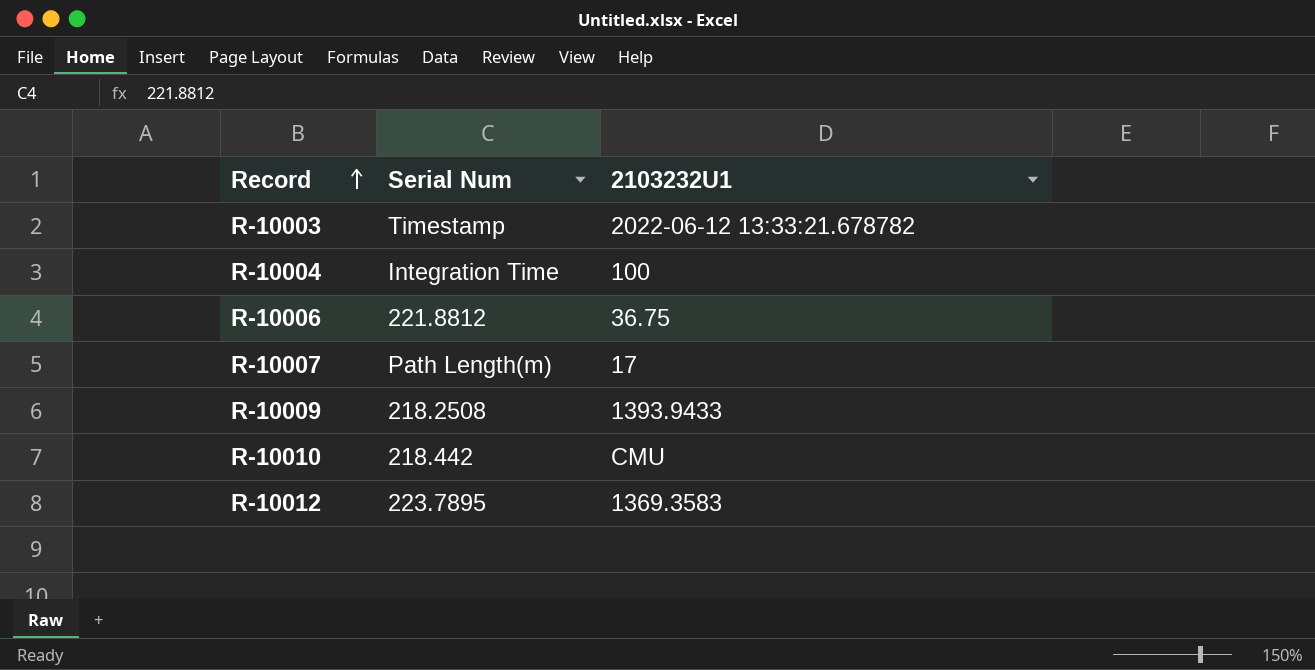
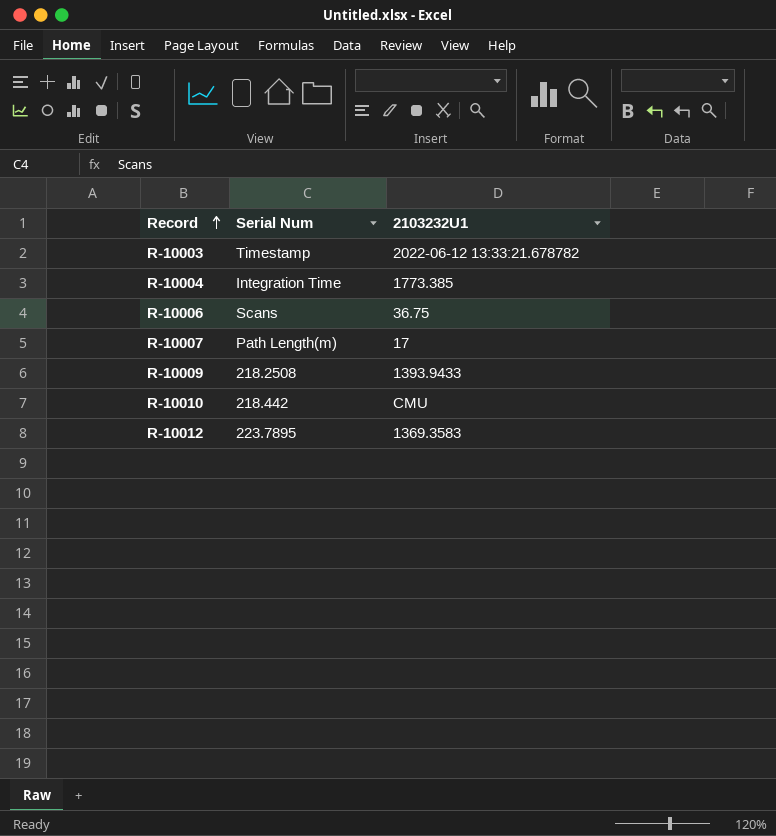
R-10004 | 2103232U1: 100 -> 1773.385
R-10006 | Serial Num: 221.8812 -> Scans

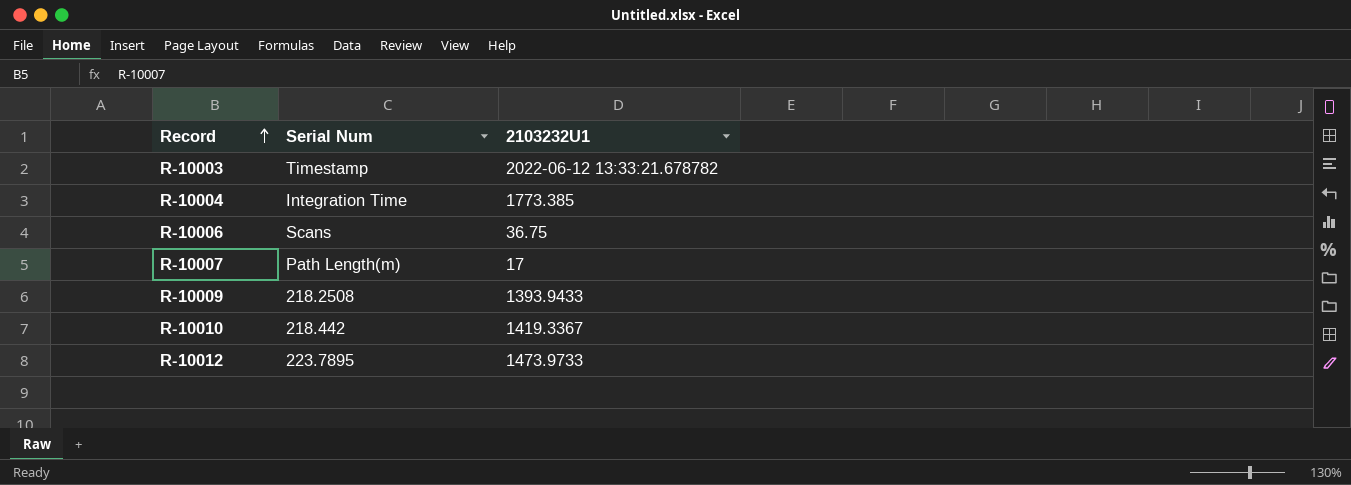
R-10010 | 2103232U1: CMU -> 1419.3367
R-10012 | 2103232U1: 1369.3583 -> 1473.9733

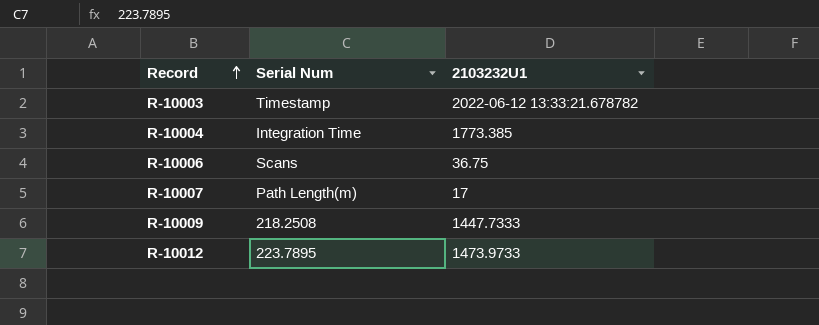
row R-10010: 218.442 | 1419.3367 -> none
R-10009 | 2103232U1: 1393.9433 -> 1447.7333

